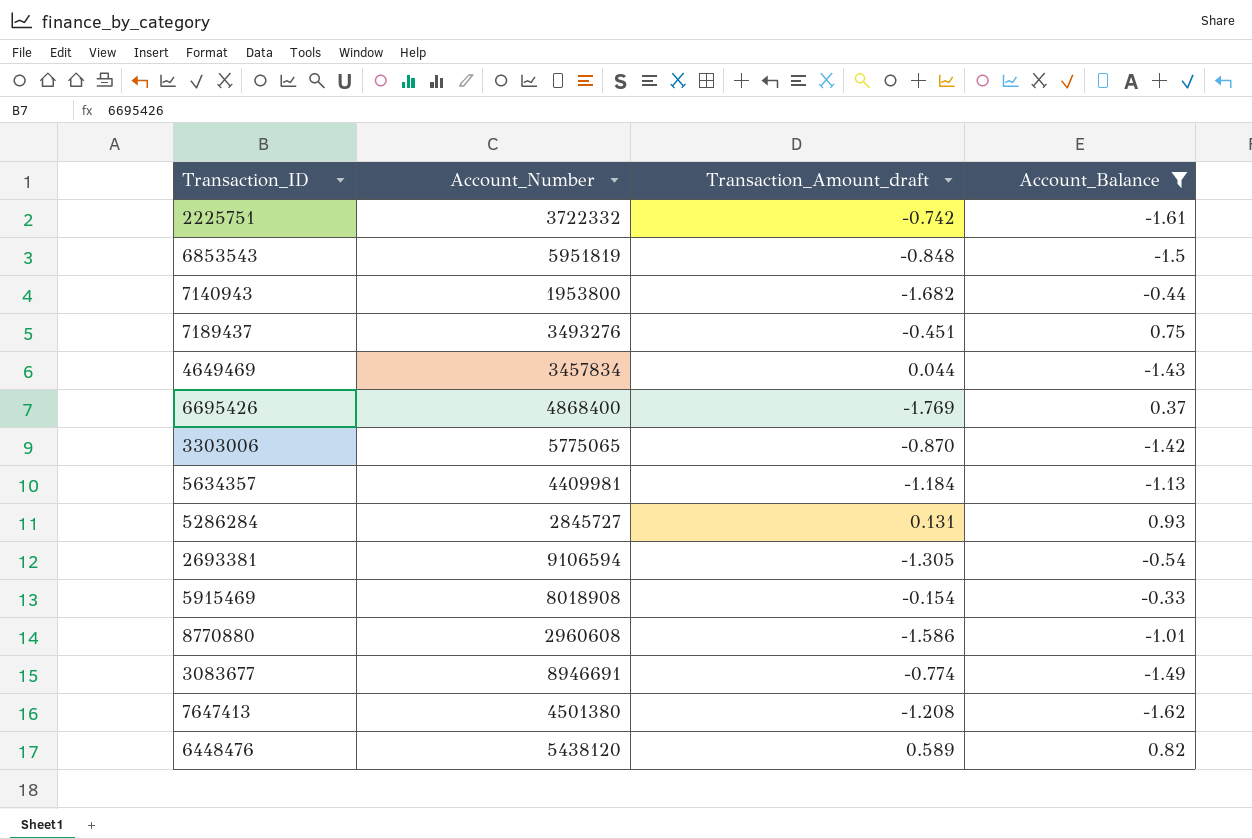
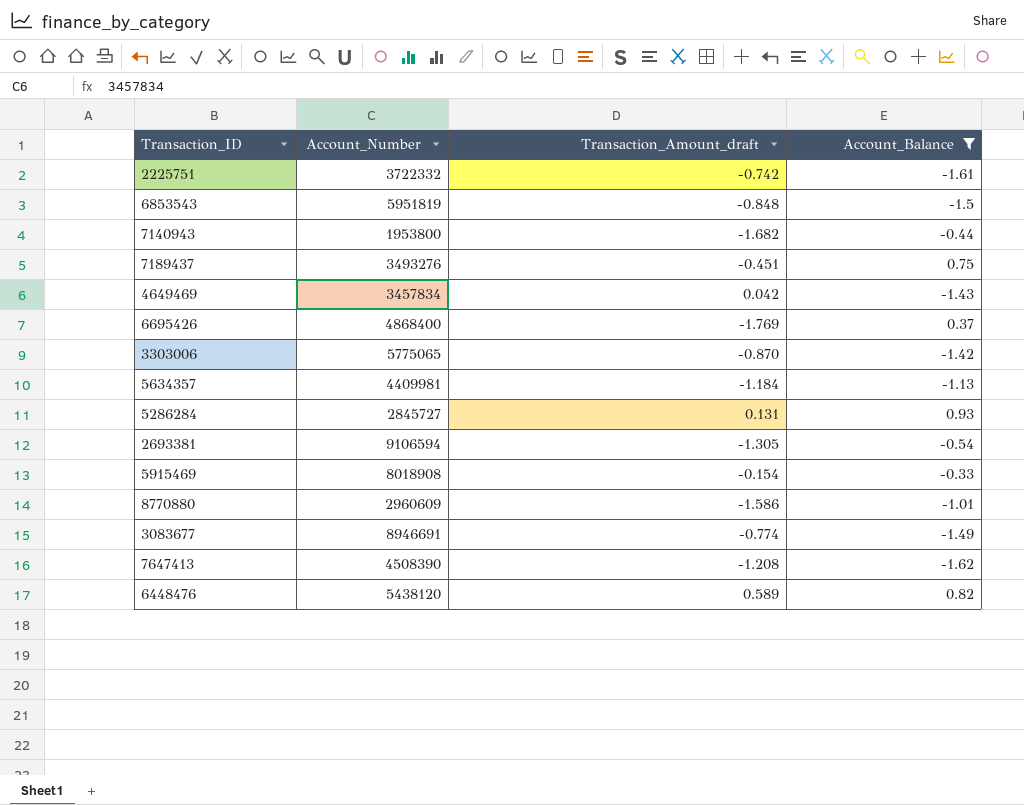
4649469 | Transaction_Amount_draft: 0.044 -> 0.042
8770880 | Account_Number: 2960608 -> 2960609
7647413 | Account_Number: 4501380 -> 4508390

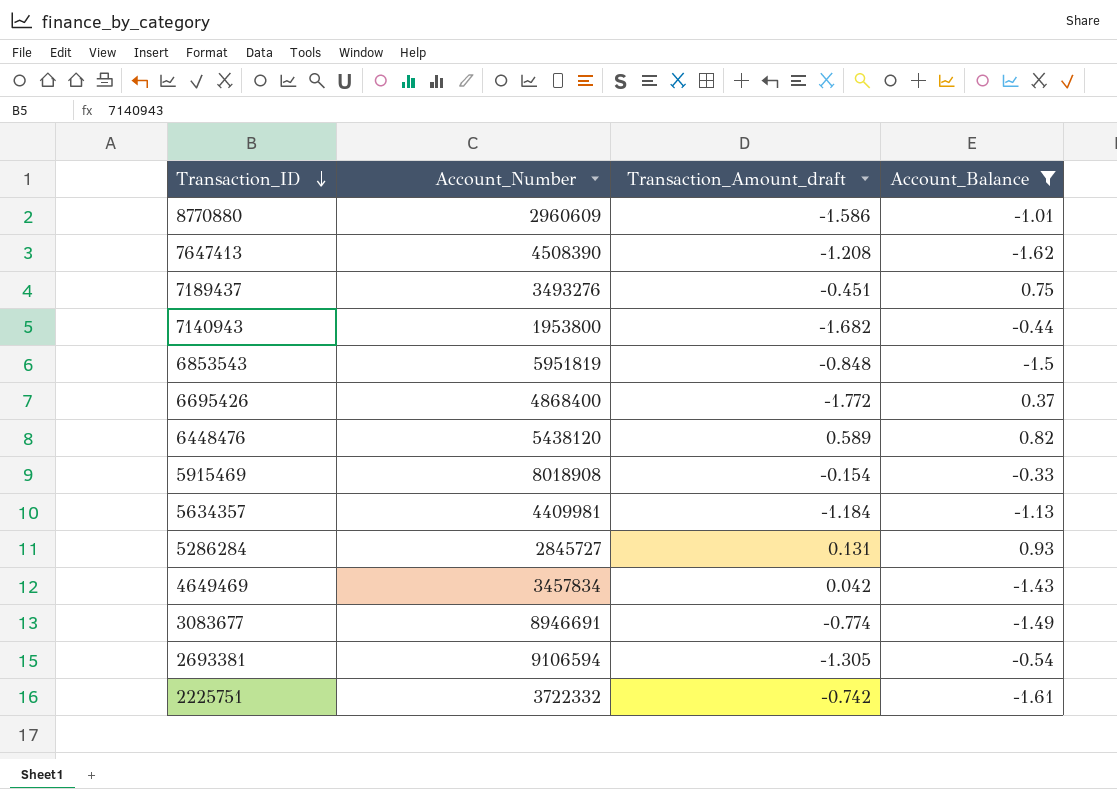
row order: none -> Transaction_ID descending
row 3303006: 5775065 | -0.870 | -1.42 -> none
6695426 | Transaction_Amount_draft: -1.769 -> -1.772

